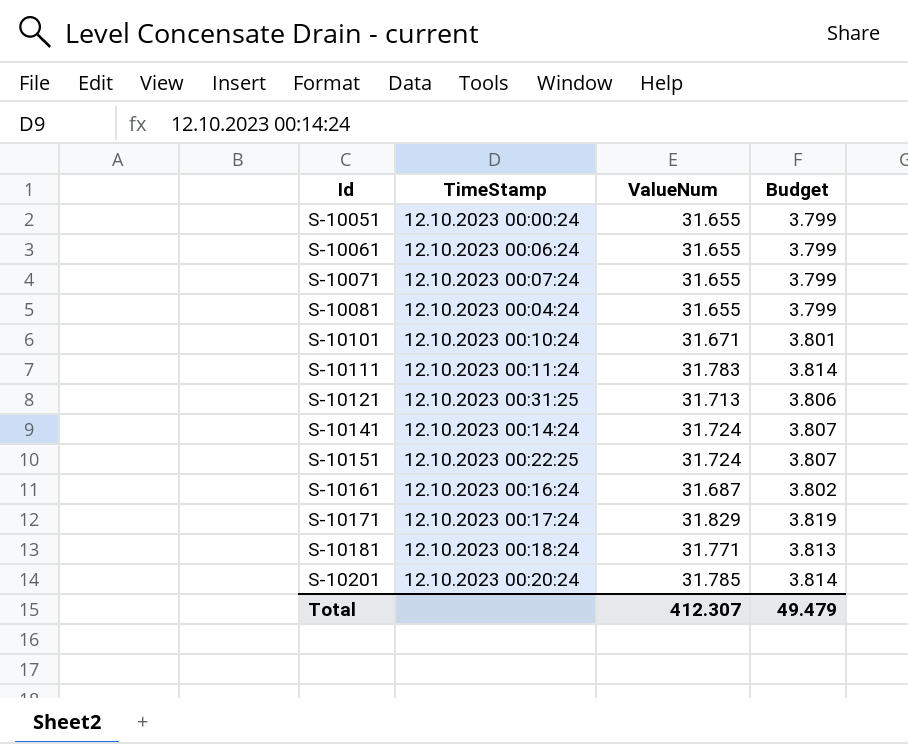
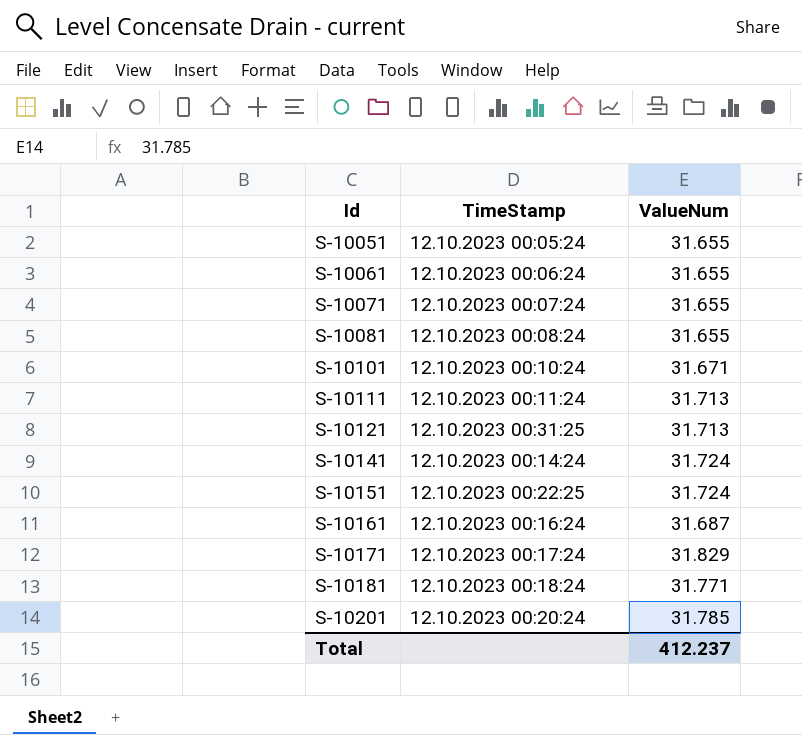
column Budget | formula: [ValueNum] * 0.12 -> none
S-10051 | TimeStamp: 12.10.2023 00:00:24 -> 12.10.2023 00:05:24
S-10081 | TimeStamp: 12.10.2023 00:04:24 -> 12.10.2023 00:08:24
S-10111 | ValueNum: 31.783 -> 31.713
Total | ValueNum: 412.307 -> 412.237

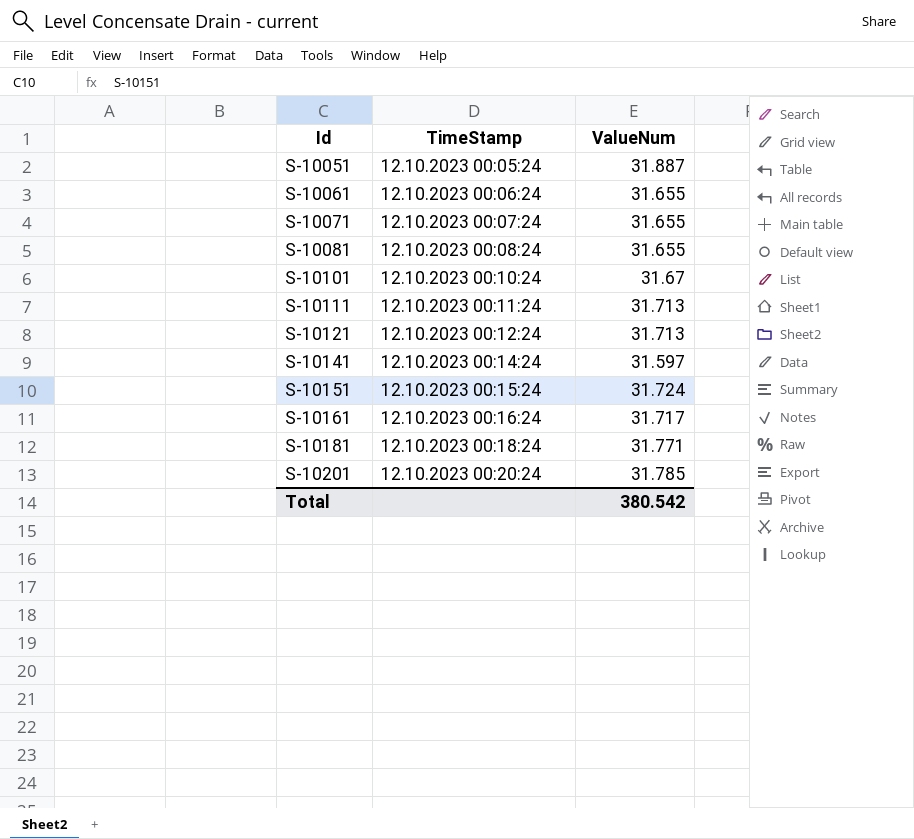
row S-10171: 12.10.2023 00:17:24 | 31.829 -> none
S-10051 | ValueNum: 31.655 -> 31.887
S-10101 | ValueNum: 31.671 -> 31.67
S-10121 | TimeStamp: 12.10.2023 00:31:25 -> 12.10.2023 00:12:24
S-10141 | ValueNum: 31.724 -> 31.597
S-10151 | TimeStamp: 12.10.2023 00:22:25 -> 12.10.2023 00:15:24
S-10161 | ValueNum: 31.687 -> 31.717
Total | ValueNum: 412.237 -> 380.542

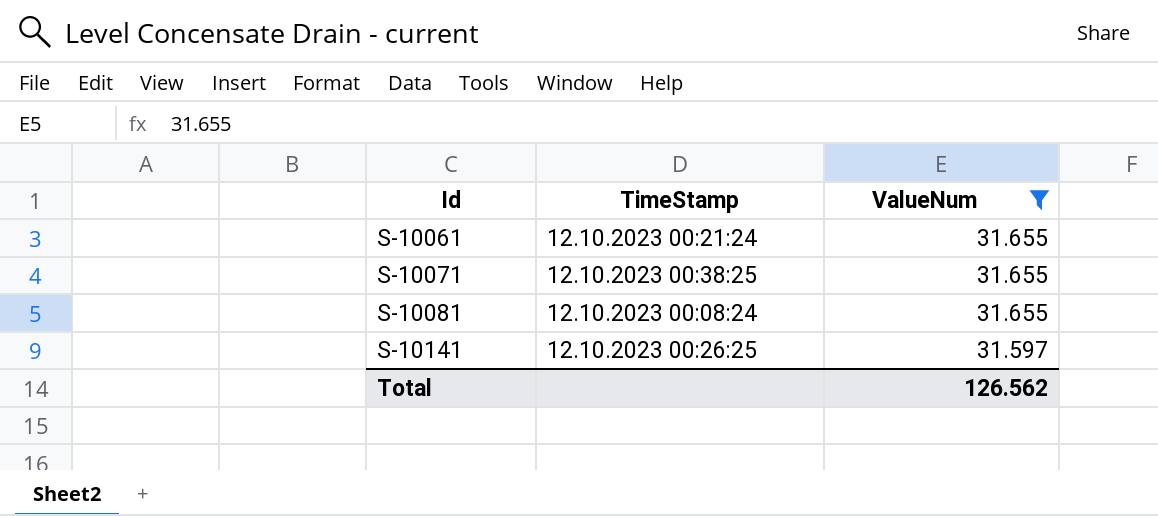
filter: none -> ValueNum <= 31.655
S-10061 | TimeStamp: 12.10.2023 00:06:24 -> 12.10.2023 00:21:24
S-10071 | TimeStamp: 12.10.2023 00:07:24 -> 12.10.2023 00:38:25
S-10141 | TimeStamp: 12.10.2023 00:14:24 -> 12.10.2023 00:26:25
Total | ValueNum: 380.542 -> 126.562

